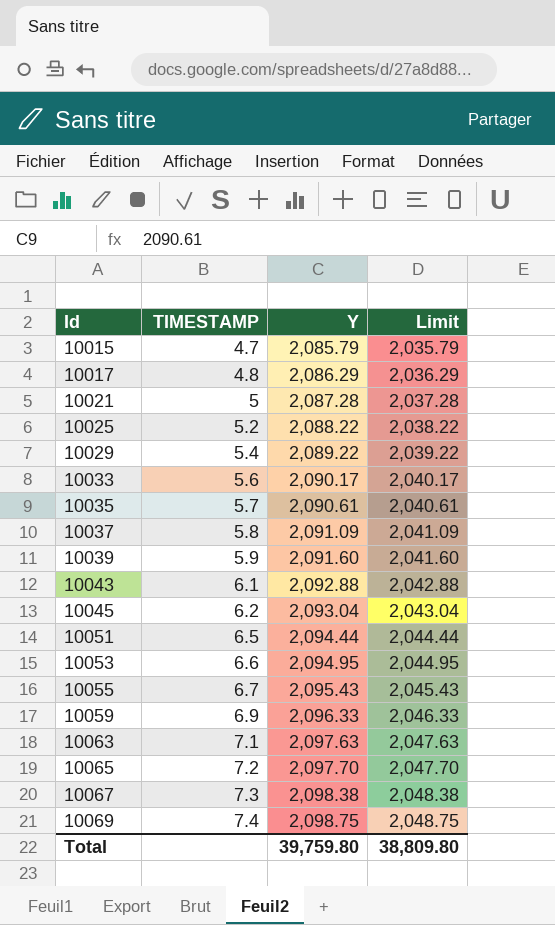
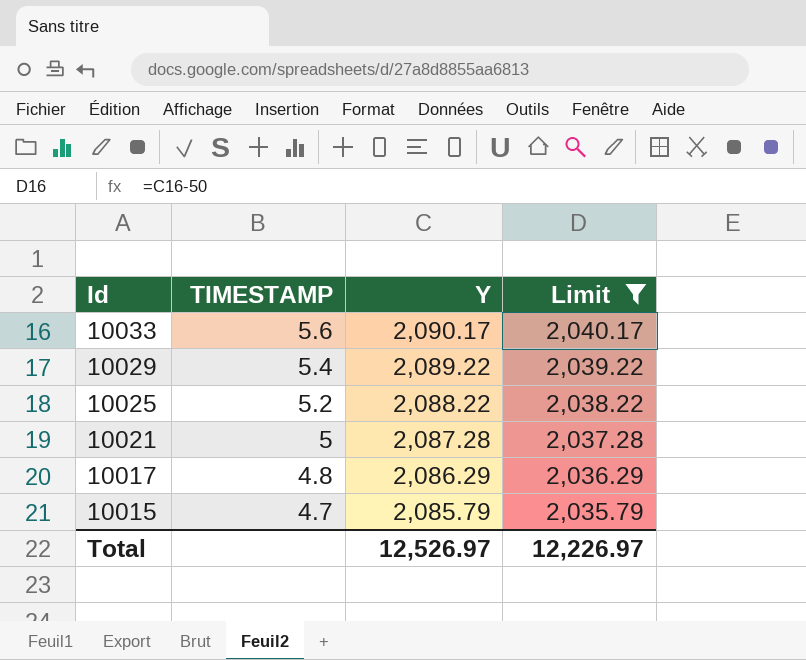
filter: none -> Limit <= 2,040.17
row order: Id ascending -> Id descending
Total | Y: 39,759.80 -> 12,526.97
Total | Limit: 38,809.80 -> 12,226.97

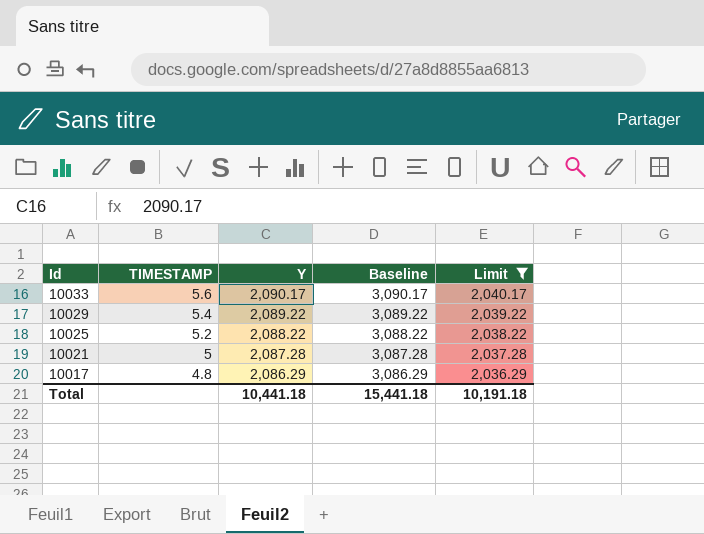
column Baseline | formula: none -> [Y] + 1000
row 10015: 4.7 | 2,085.79 | 2,035.79 -> none
Total | Y: 12,526.97 -> 10,441.18
Total | Limit: 12,226.97 -> 10,191.18

